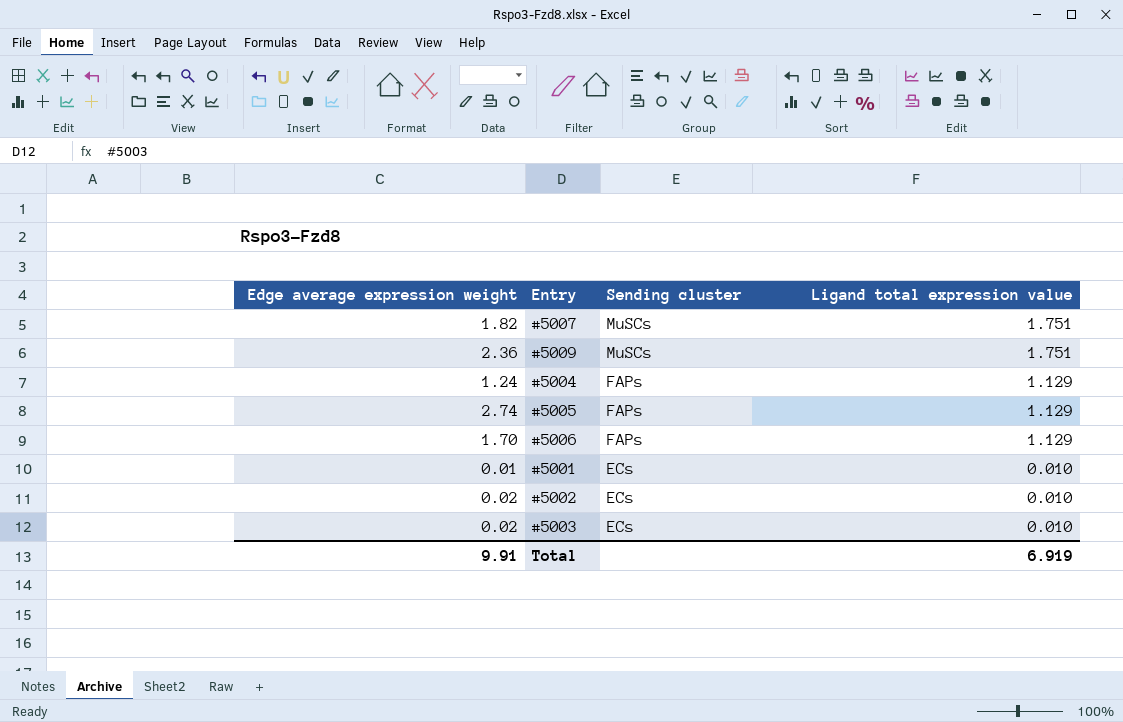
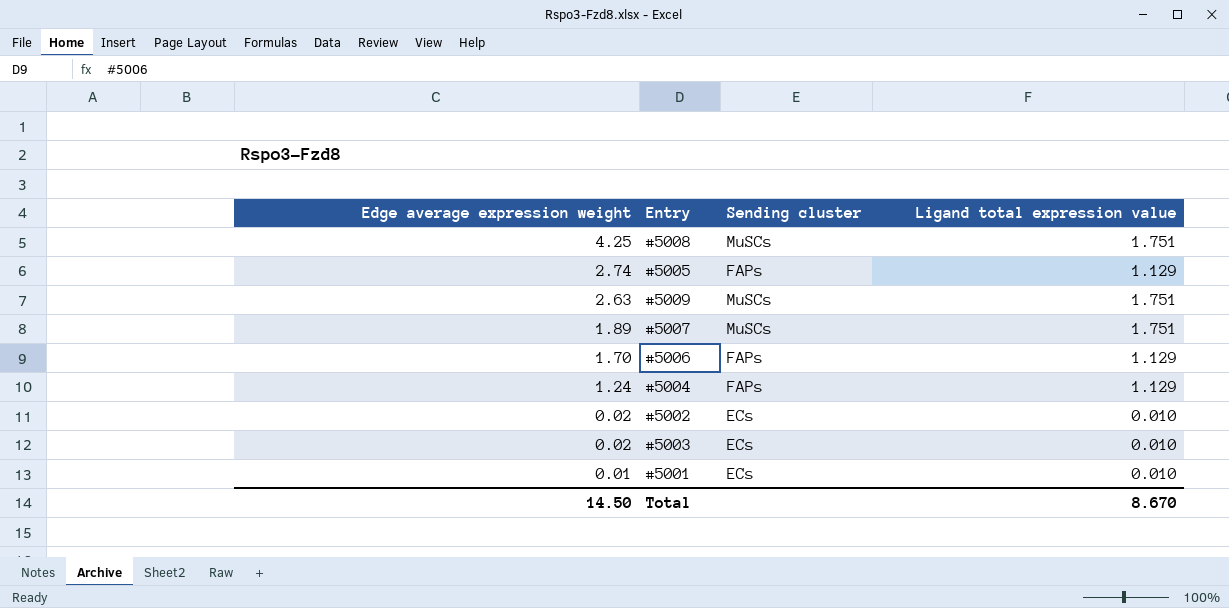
row order: Sending cluster descending -> Edge average expression weight descending
row #5008: none -> 4.25 | MuSCs | 1.751
#5009 | Edge average expression weight: 2.36 -> 2.63
#5007 | Edge average expression weight: 1.82 -> 1.89
Total | Edge average expression weight: 9.91 -> 14.50
Total | Ligand total expression value: 6.919 -> 8.670

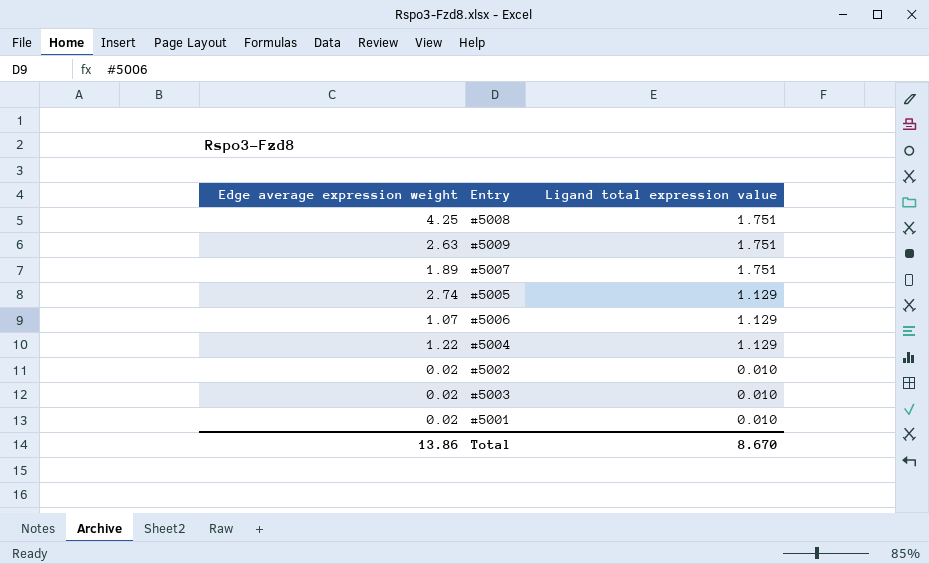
row order: Edge average expression weight descending -> Ligand total expression value descending
column Sending cluster | position: 3 -> none
#5006 | Edge average expression weight: 1.70 -> 1.07
#5004 | Edge average expression weight: 1.24 -> 1.22
#5001 | Edge average expression weight: 0.01 -> 0.02
Total | Edge average expression weight: 14.50 -> 13.86

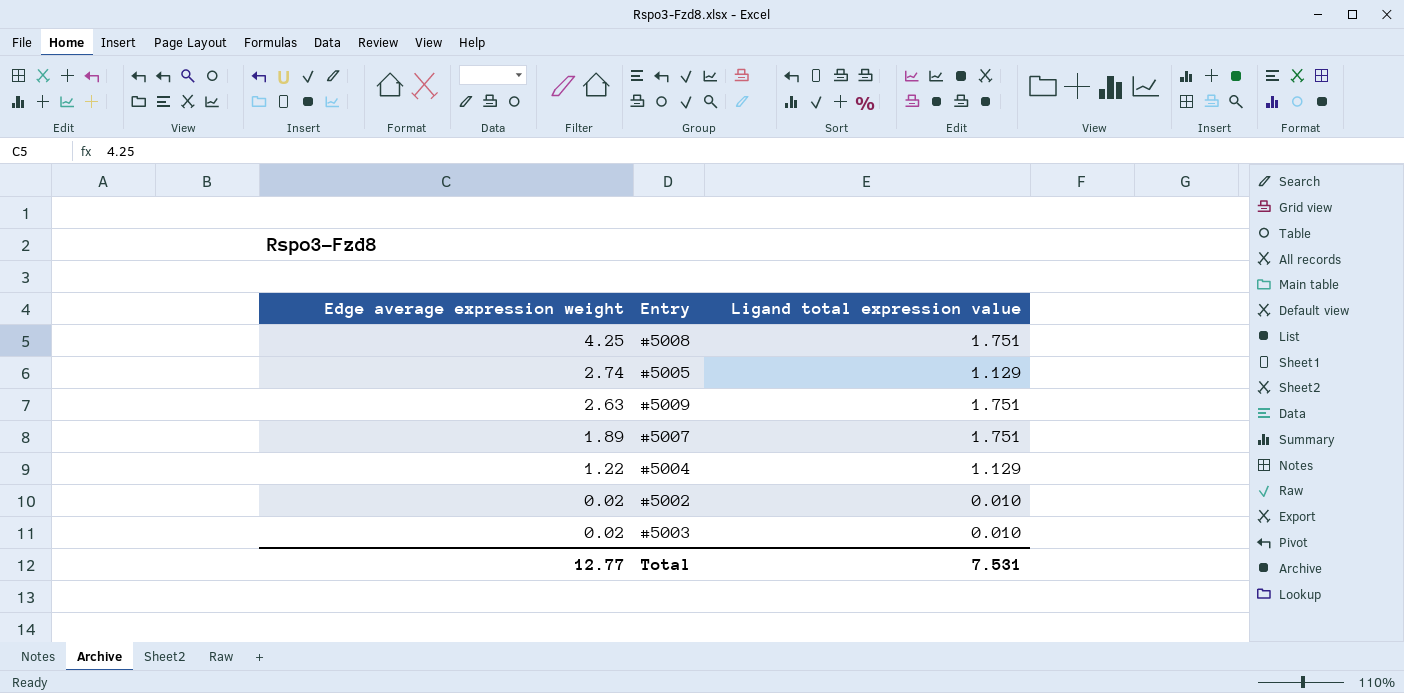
row order: Ligand total expression value descending -> Edge average expression weight descending
row #5006: 1.07 | 1.129 -> none
row #5001: 0.02 | 0.010 -> none
Total | Edge average expression weight: 13.86 -> 12.77
Total | Ligand total expression value: 8.670 -> 7.531

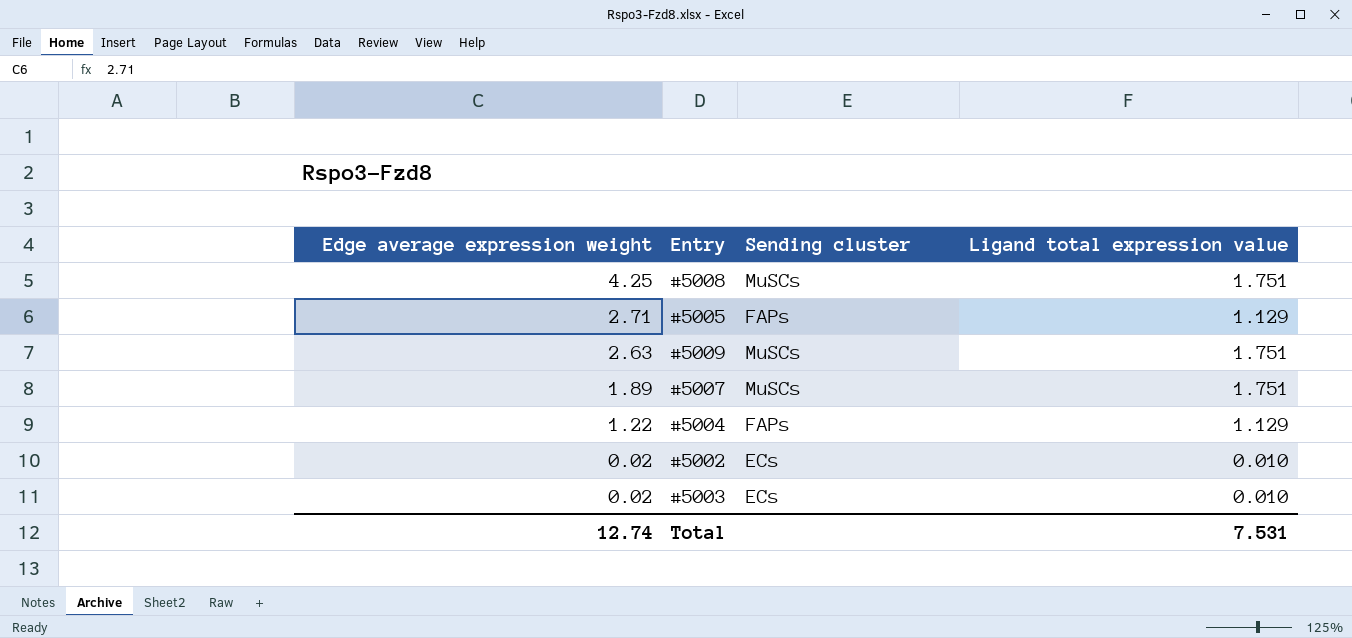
column Sending cluster | position: none -> 3
#5005 | Edge average expression weight: 2.74 -> 2.71
Total | Edge average expression weight: 12.77 -> 12.74

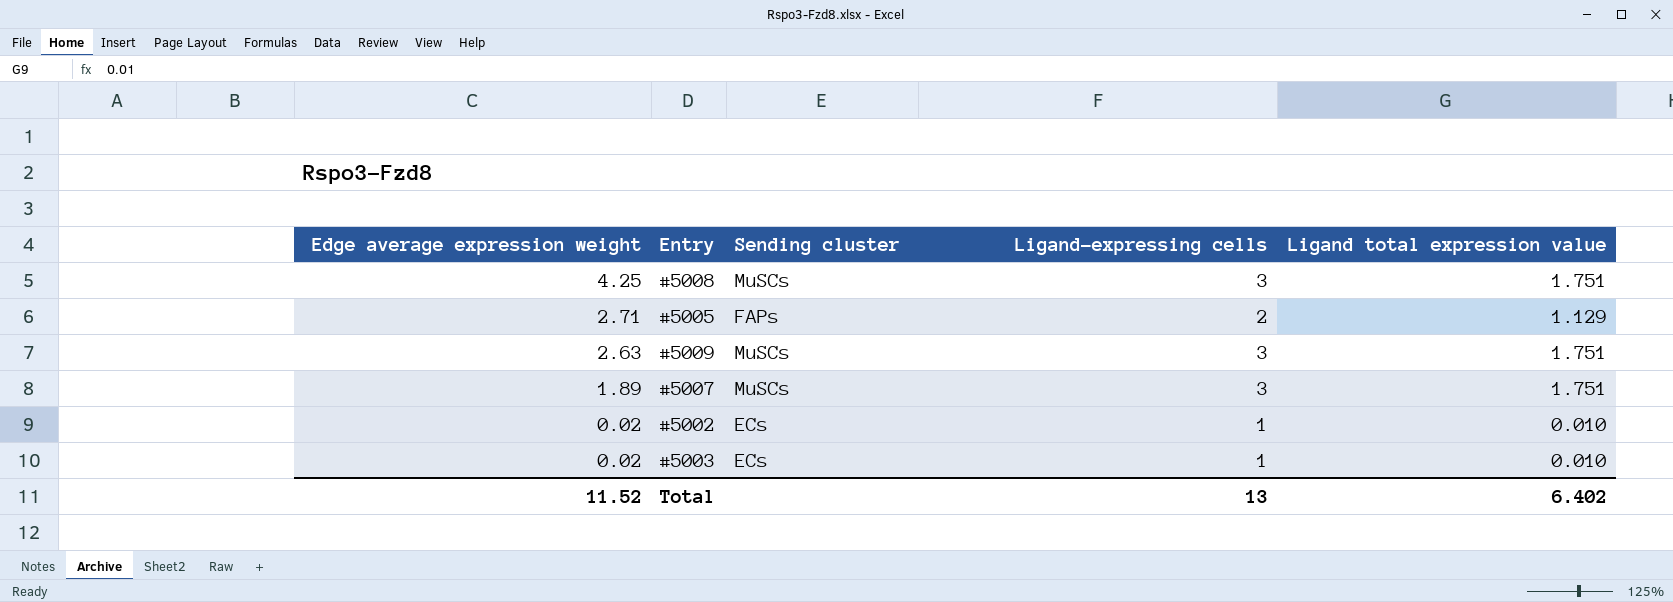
column Ligand-expressing cells | position: none -> 4
row #5004: 1.22 | FAPs | 1.129 -> none
Total | Edge average expression weight: 12.74 -> 11.52
Total | Ligand total expression value: 7.531 -> 6.402

